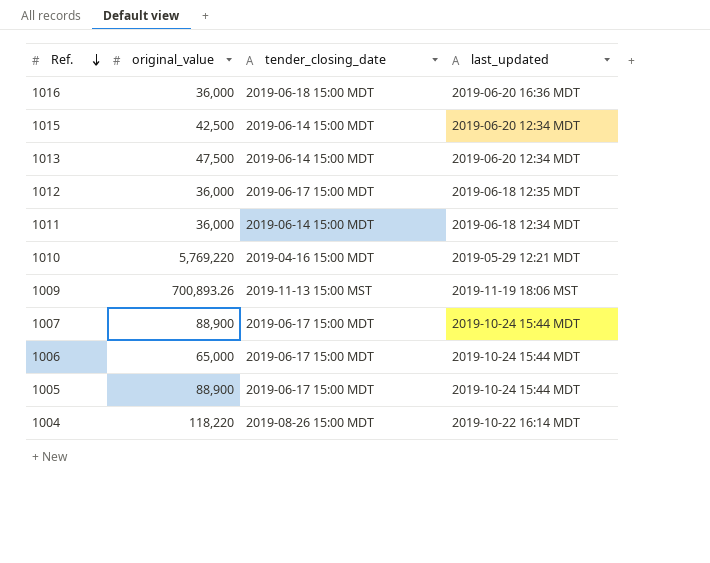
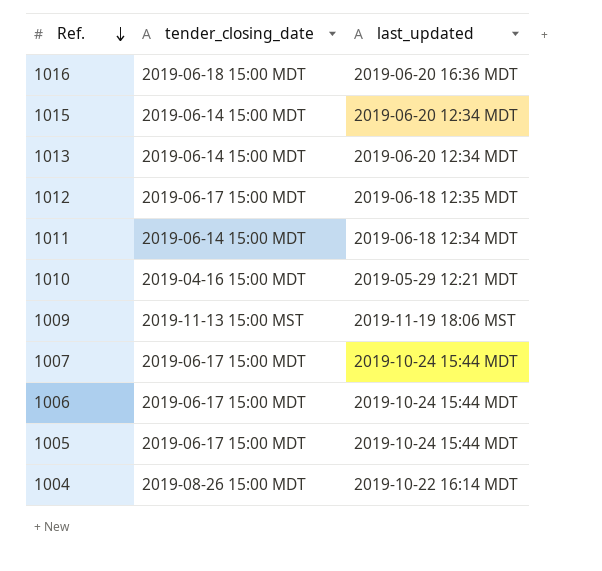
column original_value | position: 2 -> none

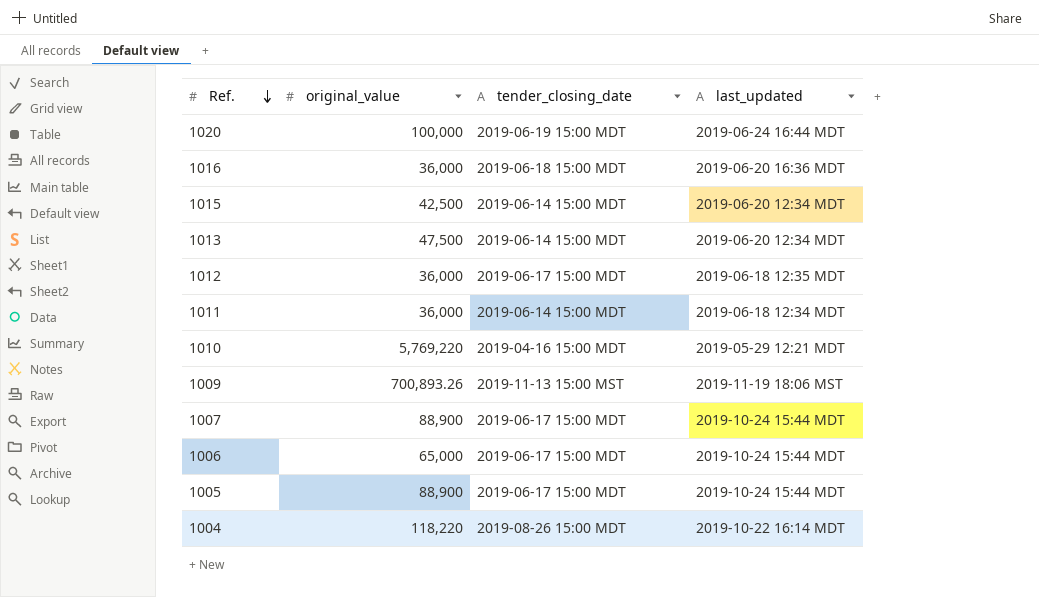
column original_value | position: none -> 2
row 1020: none -> 100,000 | 2019-06-19 15:00 MDT | 2019-06-24 16:44 MDT

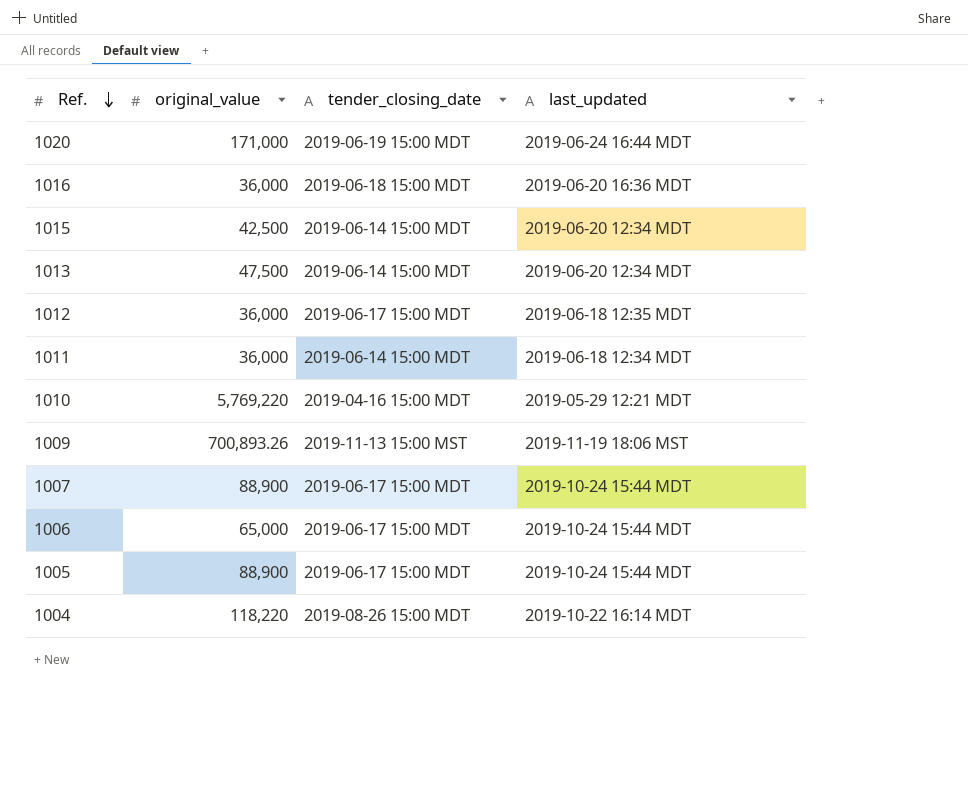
1020 | original_value: 100,000 -> 171,000

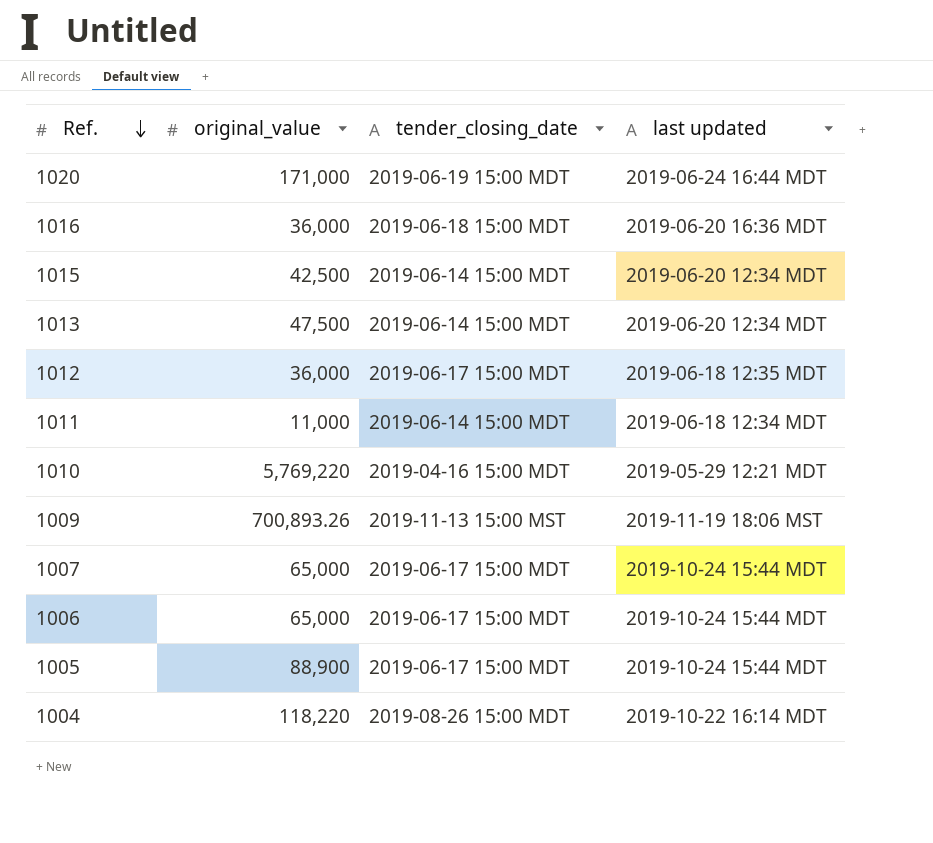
column name: last_updated -> last updated
1011 | original_value: 36,000 -> 11,000
1007 | original_value: 88,900 -> 65,000

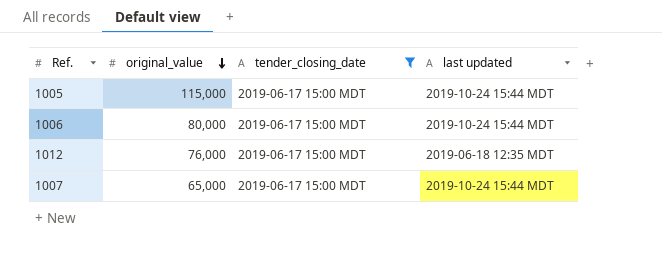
filter: none -> tender_closing_date = 2019-06-17 15:00 MDT
row order: Ref. descending -> original_value descending
1005 | original_value: 88,900 -> 115,000
1006 | original_value: 65,000 -> 80,000
1012 | original_value: 36,000 -> 76,000

